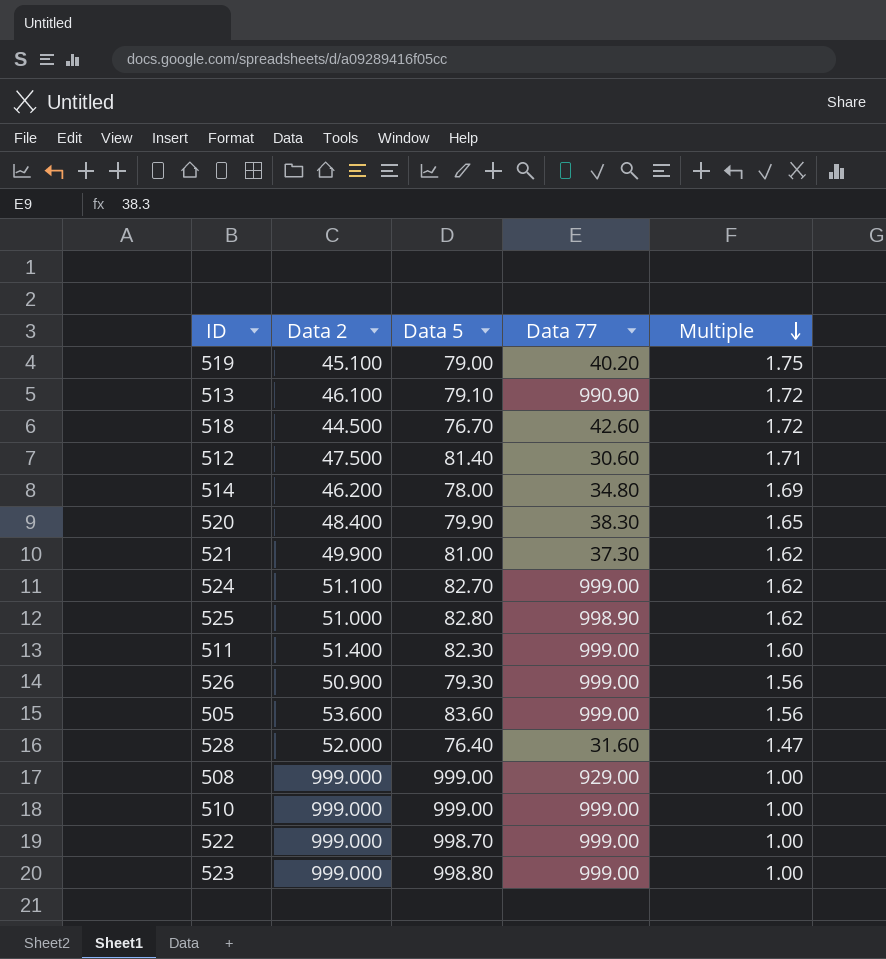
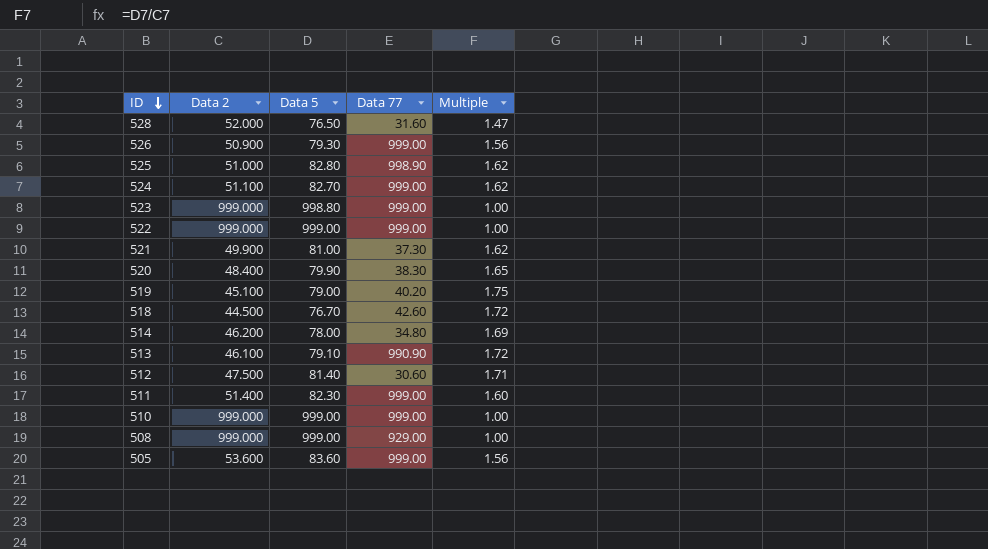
row order: Multiple descending -> ID descending
528 | Data 5: 76.40 -> 76.50
522 | Data 5: 998.70 -> 999.00

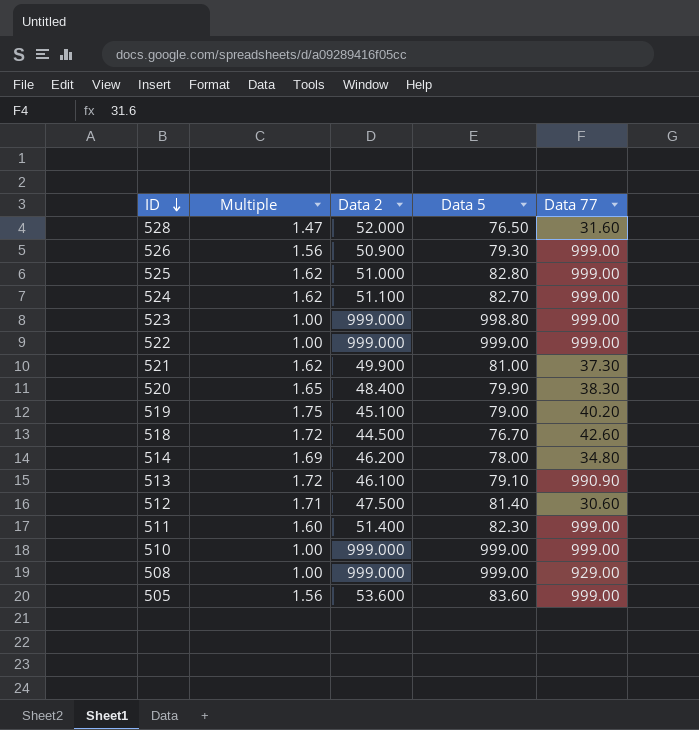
column Multiple | position: 5 -> 2
525 | Data 77: 998.90 -> 999.00

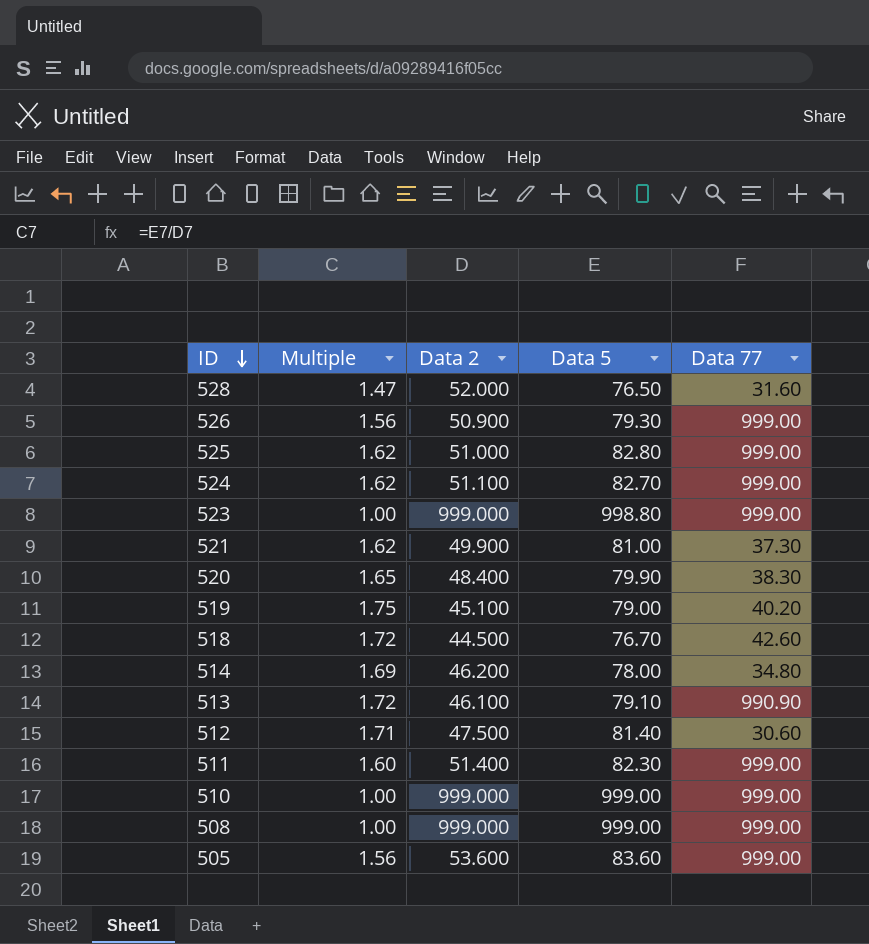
row 522: 1.00 | 999.000 | 999.00 | 999.00 -> none
508 | Data 77: 929.00 -> 999.00

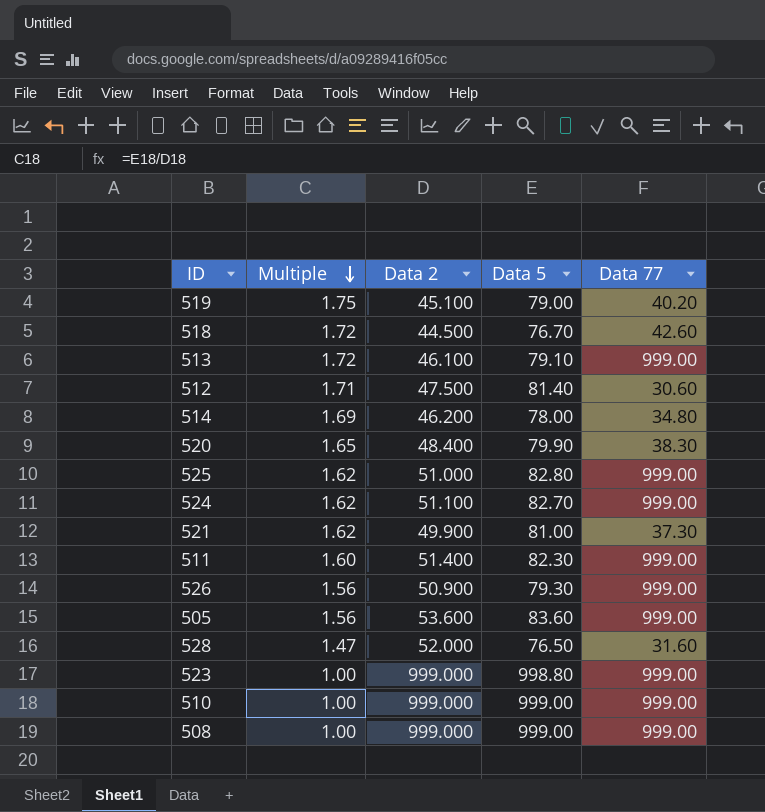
row order: ID descending -> Multiple descending
513 | Data 77: 990.90 -> 999.00

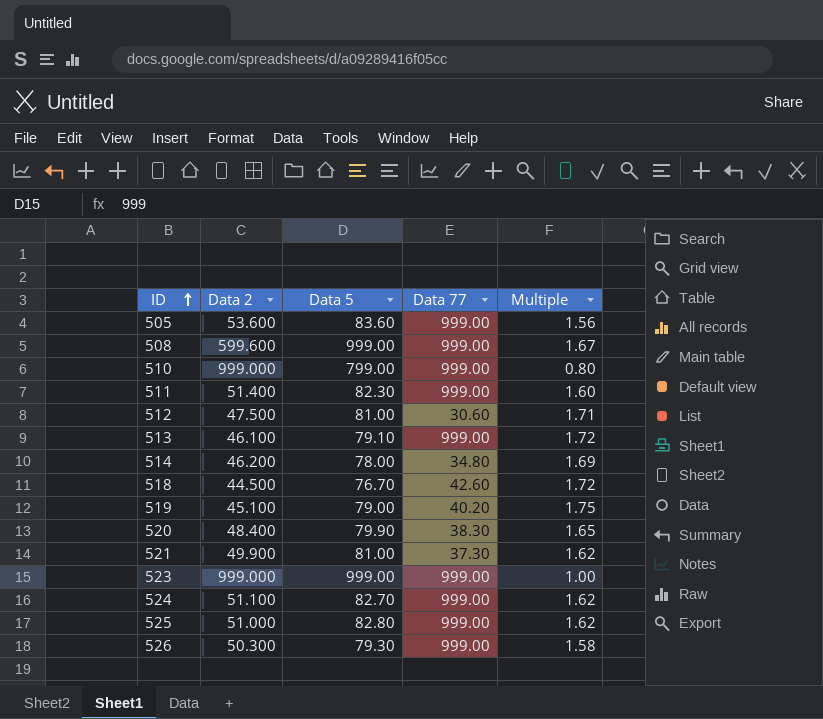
row order: Multiple descending -> ID ascending
column Multiple | position: 2 -> 5
row 528: 1.47 | 52.000 | 76.50 | 31.60 -> none
508 | Data 2: 999.000 -> 599.600
508 | Multiple: 1.00 -> 1.67
510 | Data 5: 999.00 -> 799.00
510 | Multiple: 1.00 -> 0.80
512 | Data 5: 81.40 -> 81.00
523 | Data 5: 998.80 -> 999.00
526 | Data 2: 50.900 -> 50.300
526 | Multiple: 1.56 -> 1.58

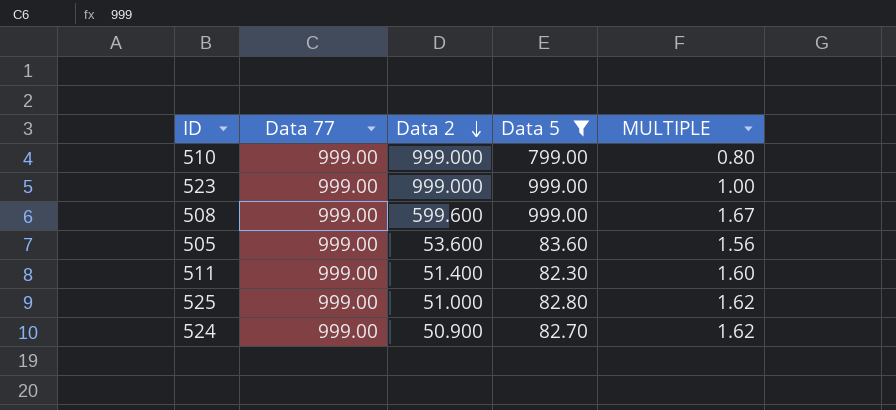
filter: none -> Data 5 >= 82.30
row order: ID ascending -> Data 2 descending
column Data 77 | position: 4 -> 2
column name: Multiple -> MULTIPLE
524 | Data 2: 51.100 -> 50.900

